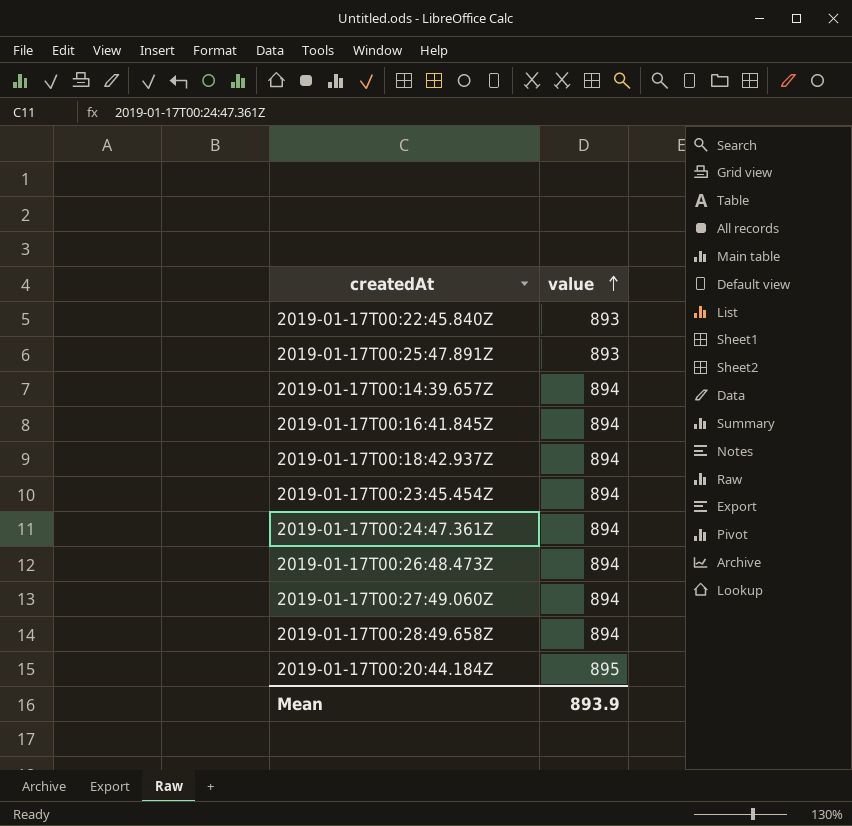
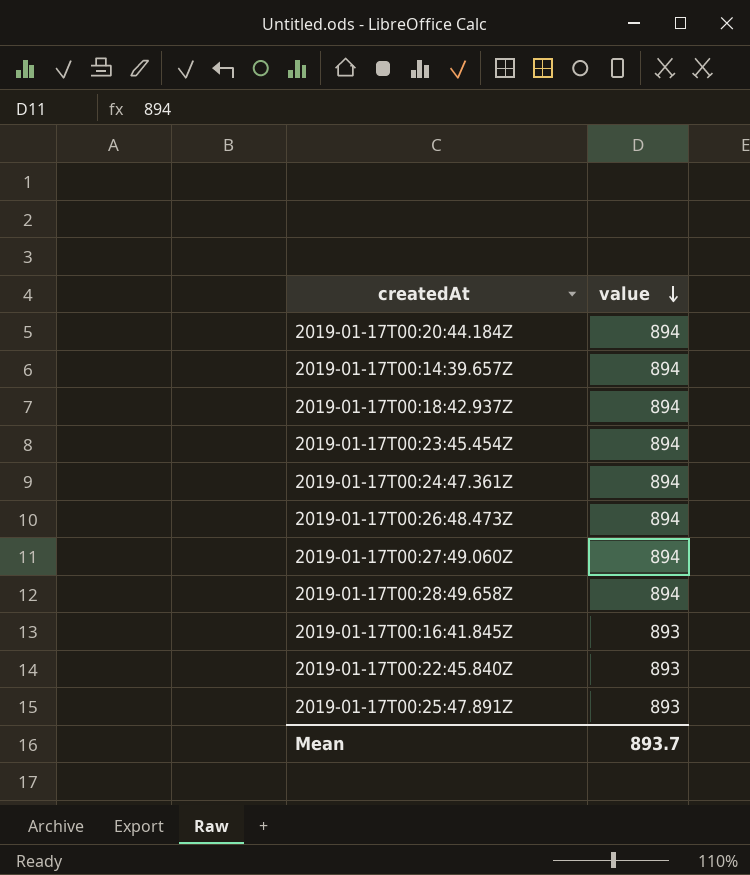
row order: value ascending -> value descending
2019-01-17T00:20:44.184Z | value: 895 -> 894
2019-01-17T00:16:41.845Z | value: 894 -> 893
Mean | value: 893.9 -> 893.7

